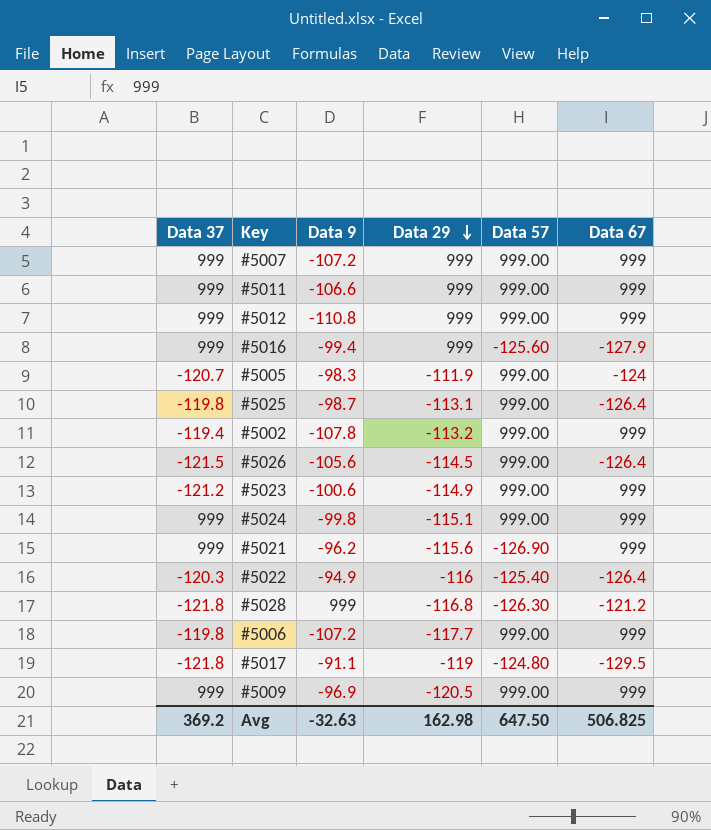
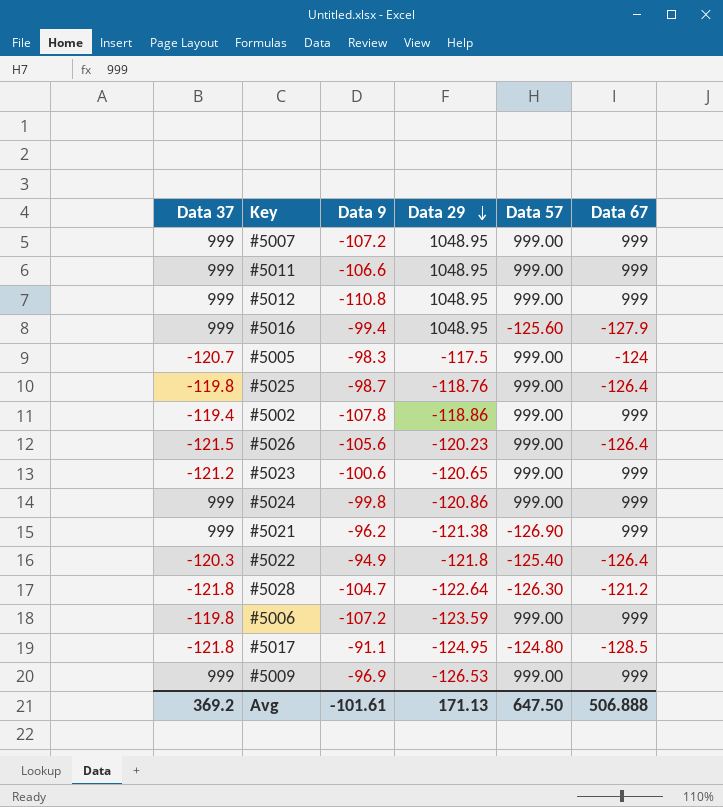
#5007 | Data 29: 999 -> 1048.95
#5011 | Data 29: 999 -> 1048.95
#5012 | Data 29: 999 -> 1048.95
#5016 | Data 29: 999 -> 1048.95
#5005 | Data 29: -111.9 -> -117.5
#5025 | Data 29: -113.1 -> -118.76
#5002 | Data 29: -113.2 -> -118.86
#5026 | Data 29: -114.5 -> -120.23
#5023 | Data 29: -114.9 -> -120.65
#5024 | Data 29: -115.1 -> -120.86
#5021 | Data 29: -115.6 -> -121.38
#5022 | Data 29: -116 -> -121.8
#5028 | Data 9: 999 -> -104.7
#5028 | Data 29: -116.8 -> -122.64
#5006 | Data 29: -117.7 -> -123.59
#5017 | Data 29: -119 -> -124.95
#5017 | Data 67: -129.5 -> -128.5
#5009 | Data 29: -120.5 -> -126.53
Avg | Data 9: -32.63 -> -101.61
Avg | Data 29: 162.98 -> 171.13
Avg | Data 67: 506.825 -> 506.888

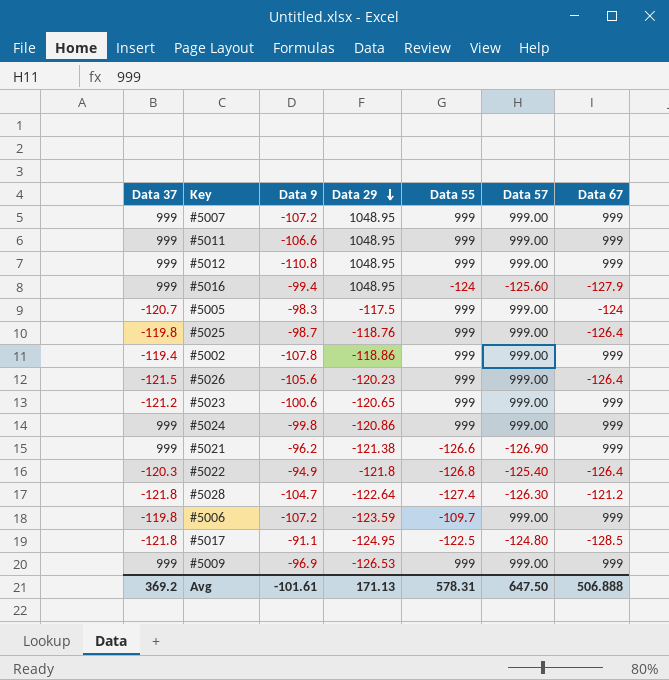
column Data 55 | position: none -> 5

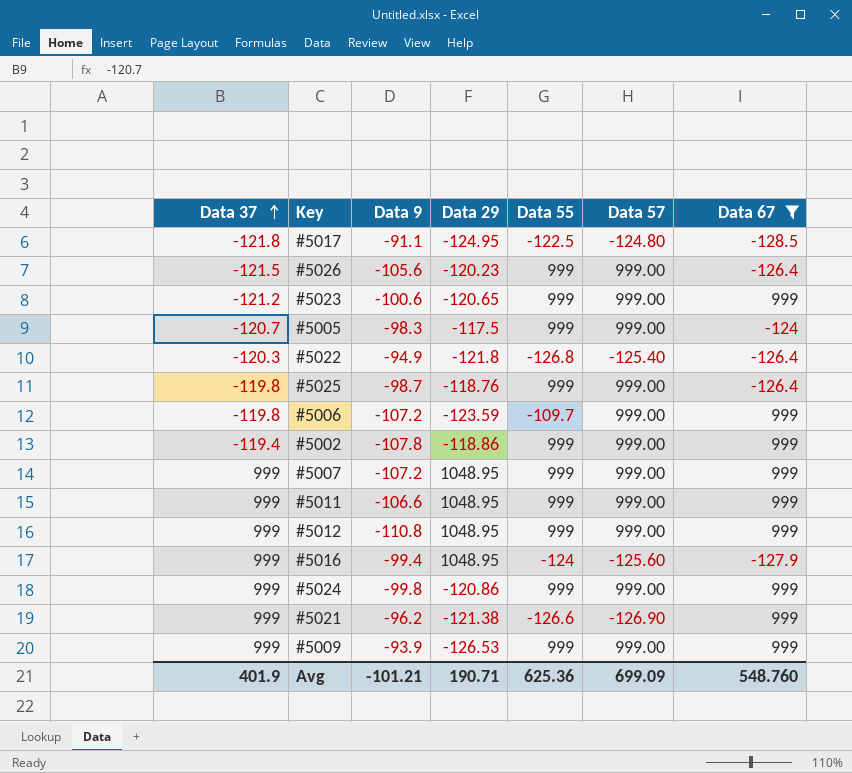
filter: none -> Data 67 != -121.2
row order: Data 29 descending -> Data 37 ascending
#5009 | Data 9: -96.9 -> -93.9
Avg | Data 37: 369.2 -> 401.9
Avg | Data 9: -101.61 -> -101.21
Avg | Data 29: 171.13 -> 190.71
Avg | Data 55: 578.31 -> 625.36
Avg | Data 57: 647.50 -> 699.09
Avg | Data 67: 506.888 -> 548.760

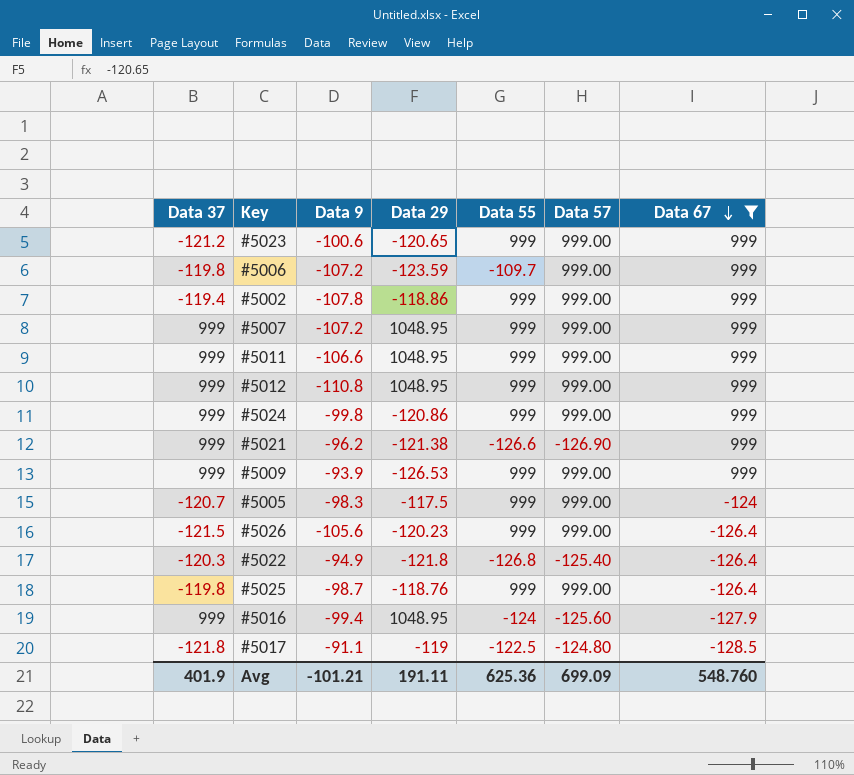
row order: Data 37 ascending -> Data 67 descending
#5017 | Data 29: -124.95 -> -119
Avg | Data 29: 190.71 -> 191.11

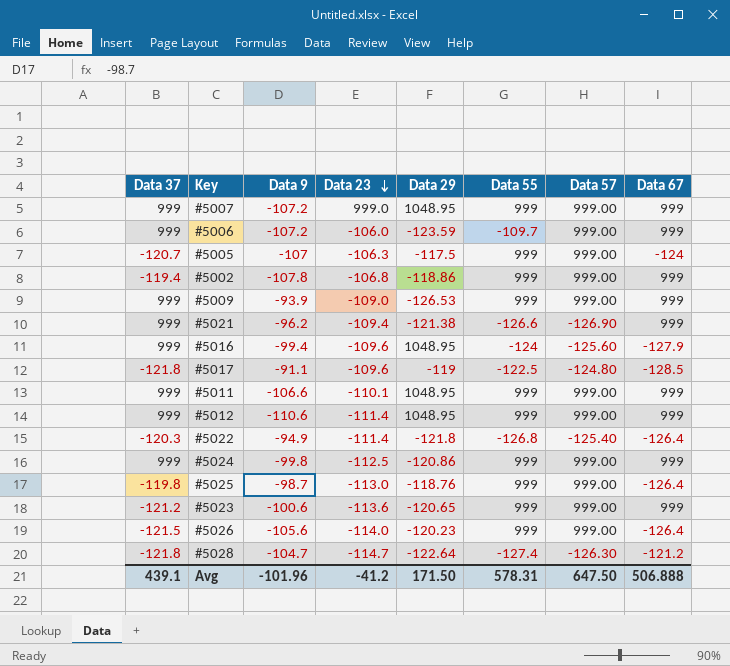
filter: Data 67 != -121.2 -> none
row order: Data 67 descending -> Data 23 descending
column Data 23 | position: none -> 4
#5006 | Data 37: -119.8 -> 999
#5005 | Data 9: -98.3 -> -107
#5012 | Data 9: -110.8 -> -110.6
Avg | Data 37: 401.9 -> 439.1
Avg | Data 9: -101.21 -> -101.96
Avg | Data 29: 191.11 -> 171.50
Avg | Data 55: 625.36 -> 578.31
Avg | Data 57: 699.09 -> 647.50
Avg | Data 67: 548.760 -> 506.888

